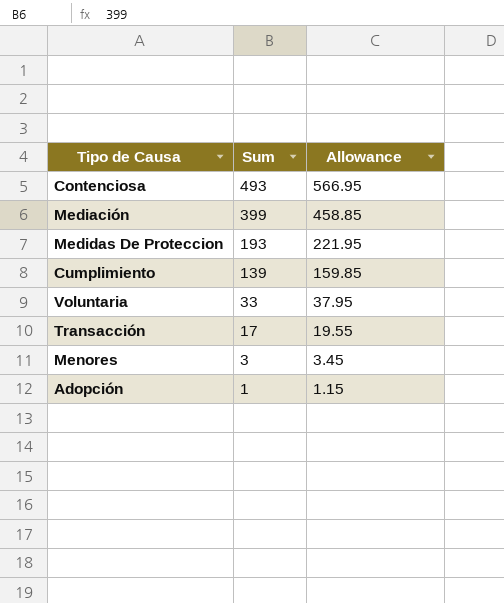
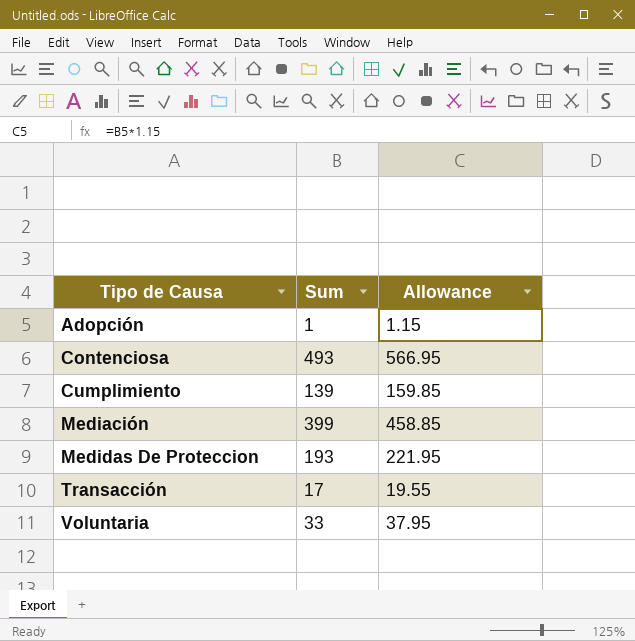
row order: Sum descending -> Tipo de Causa ascending
row Menores: 3 | 3.45 -> none

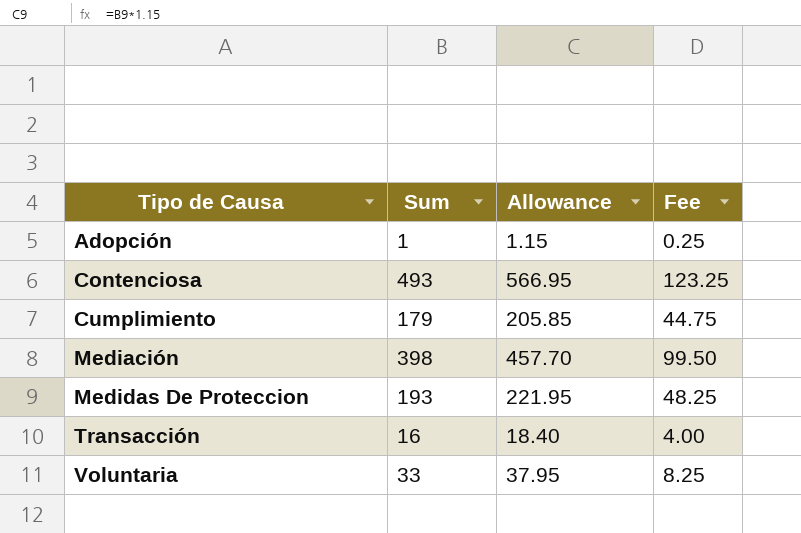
column Fee | formula: none -> [Sum] * 0.25
Cumplimiento | Sum: 139 -> 179
Cumplimiento | Allowance: 159.85 -> 205.85
Mediación | Sum: 399 -> 398
Mediación | Allowance: 458.85 -> 457.70
Transacción | Sum: 17 -> 16
Transacción | Allowance: 19.55 -> 18.40

